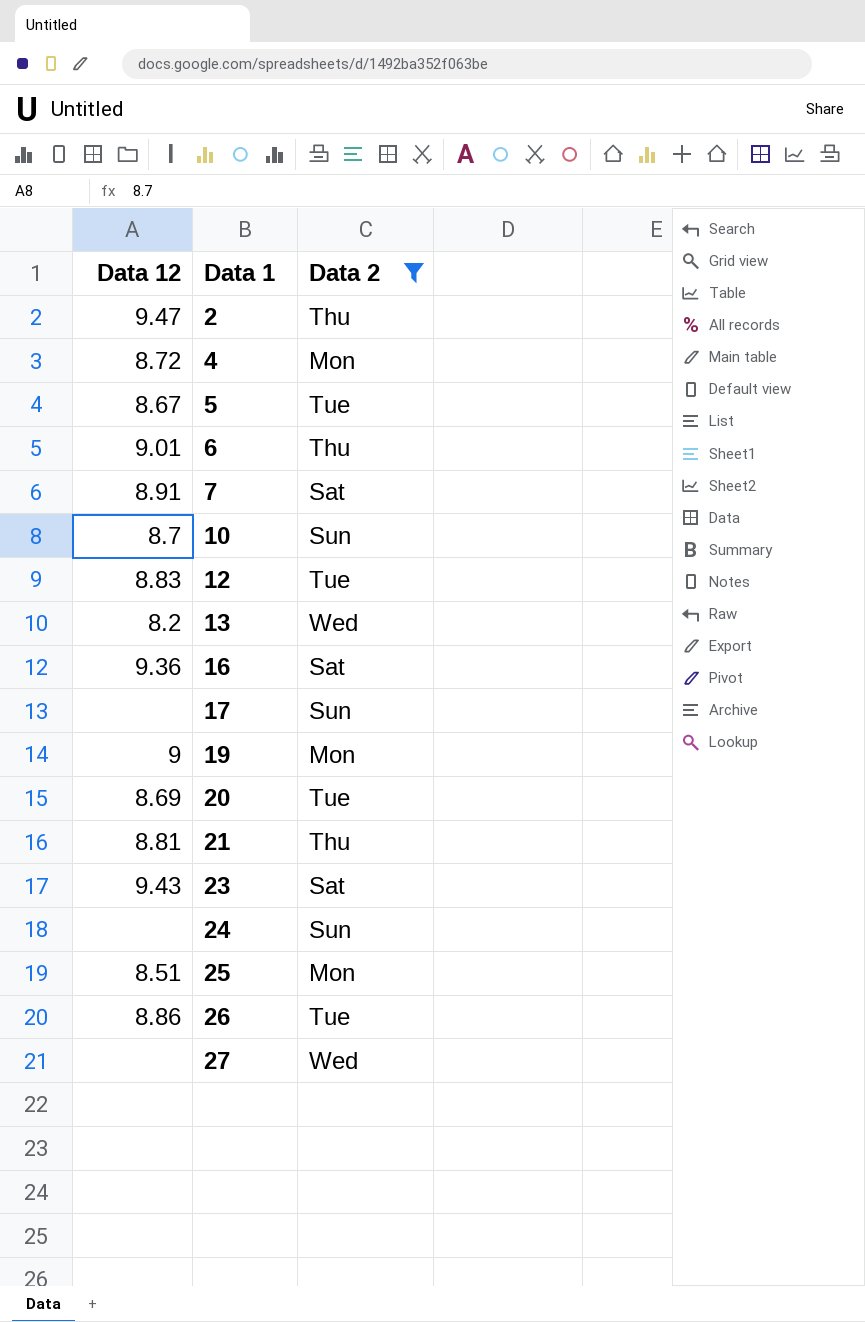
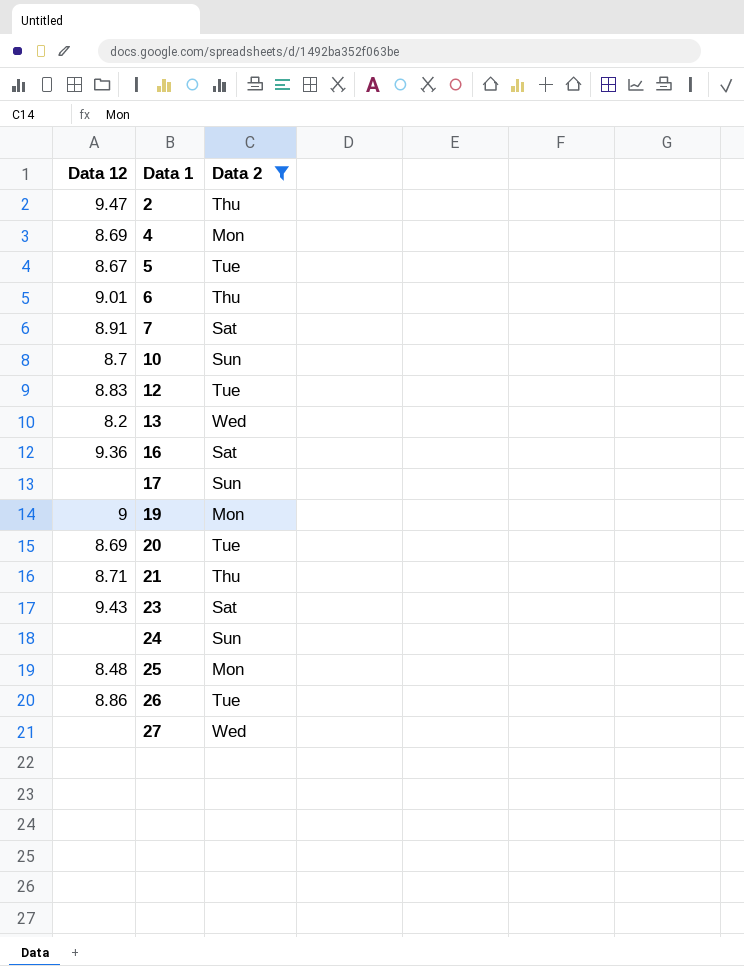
4 | Data 12: 8.72 -> 8.69
21 | Data 12: 8.81 -> 8.71
25 | Data 12: 8.51 -> 8.48

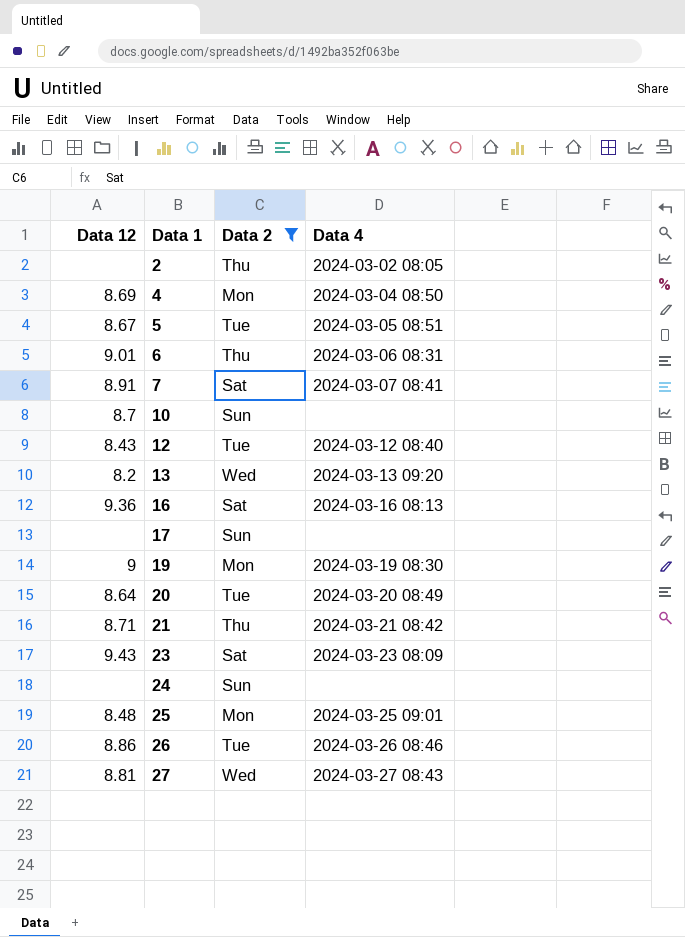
column Data 4 | position: none -> 4
2 | Data 12: 9.47 -> none
12 | Data 12: 8.83 -> 8.43
20 | Data 12: 8.69 -> 8.64
27 | Data 12: none -> 8.81

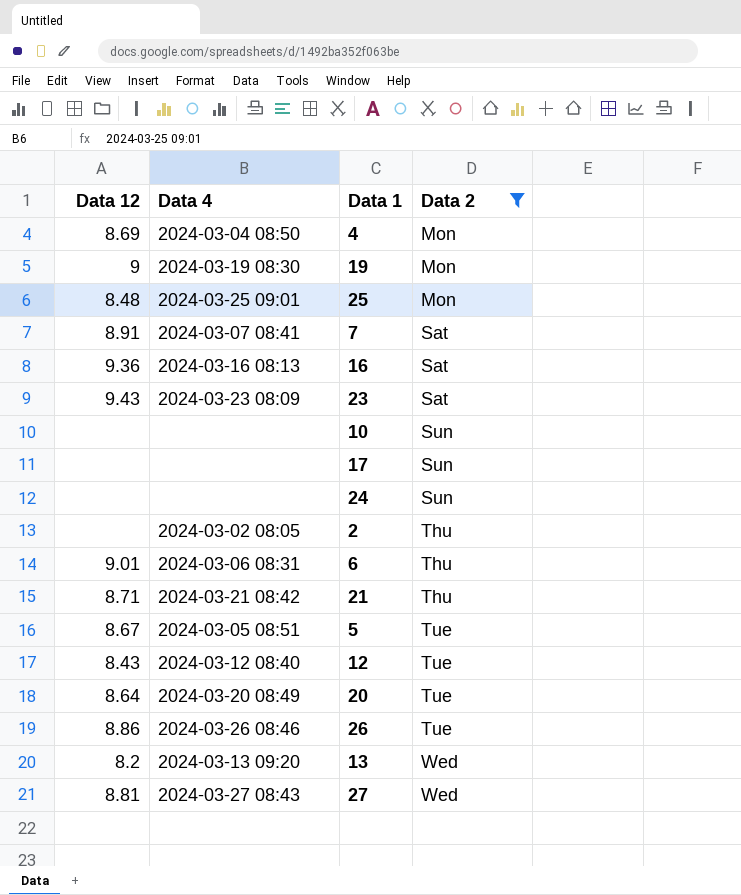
row order: Data 1 ascending -> Data 2 ascending
column Data 4 | position: 4 -> 2
10 | Data 12: 8.7 -> none

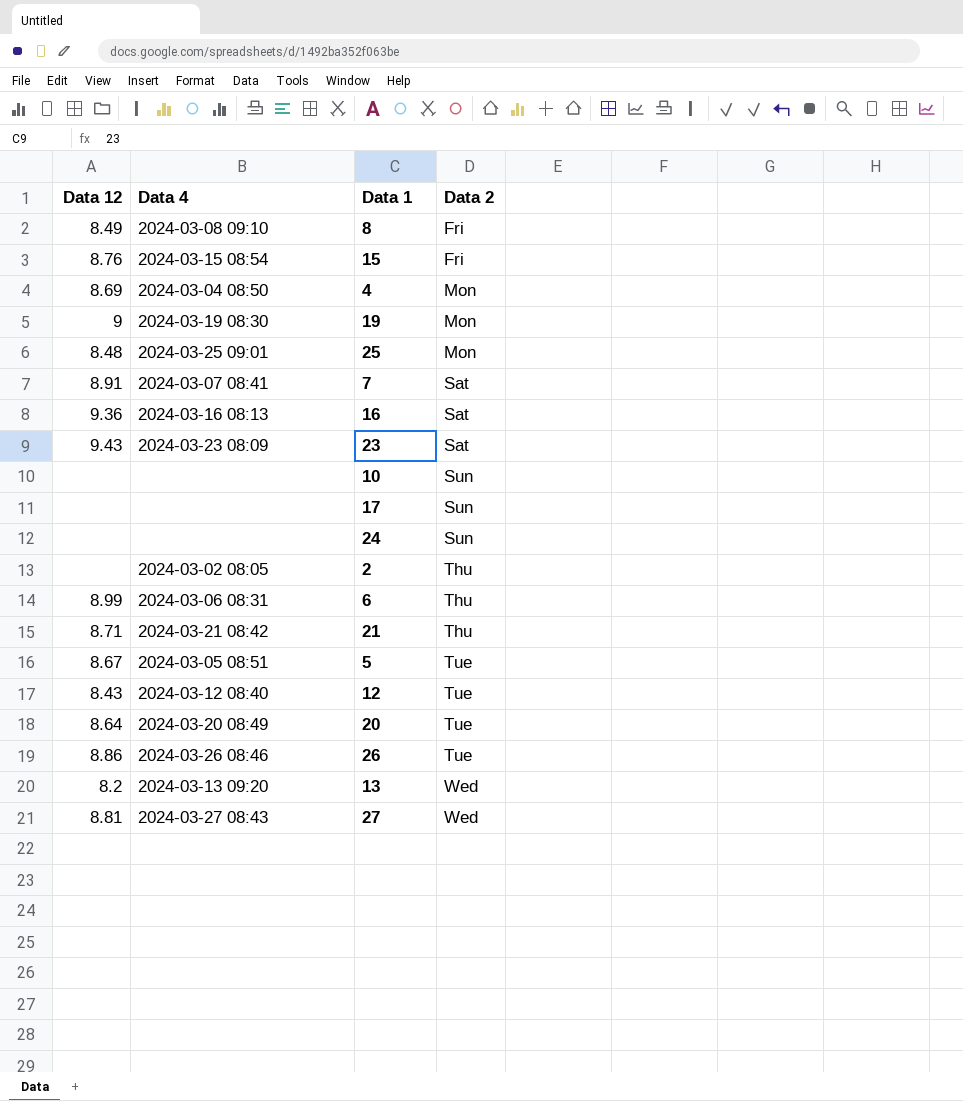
filter: Data 2 != Fri -> none
6 | Data 12: 9.01 -> 8.99

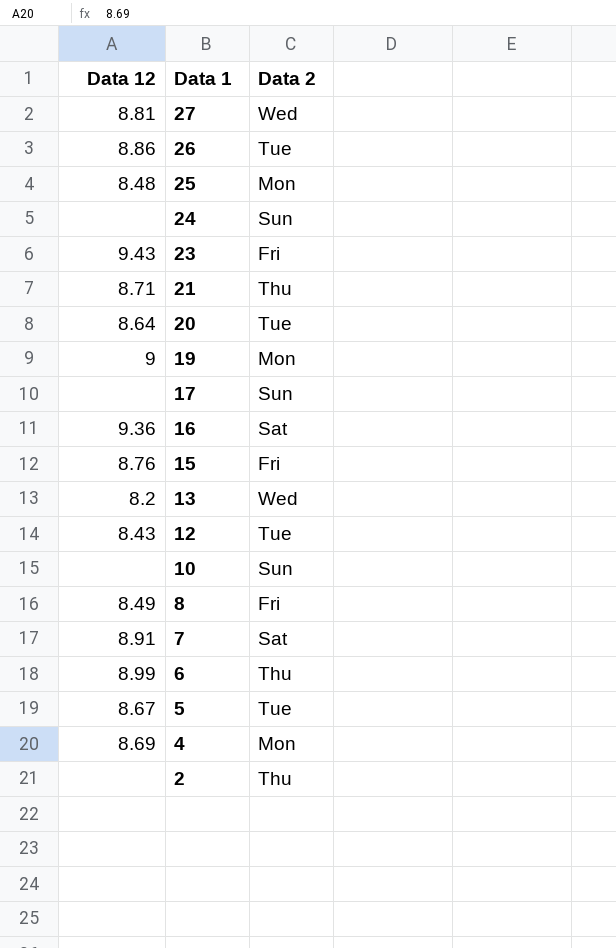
row order: Data 2 ascending -> Data 1 descending
column Data 4 | position: 2 -> none
23 | Data 2: Sat -> Fri

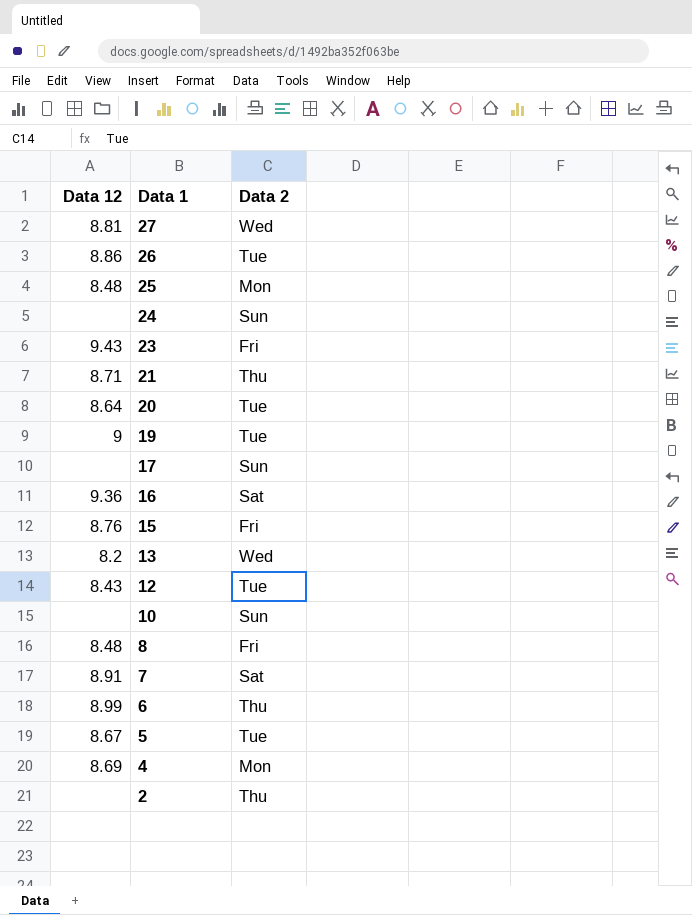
19 | Data 2: Mon -> Tue
8 | Data 12: 8.49 -> 8.48

